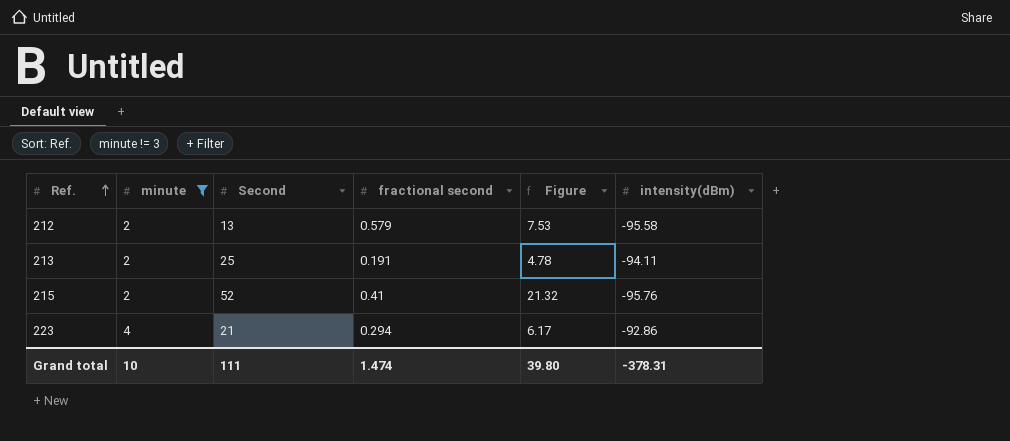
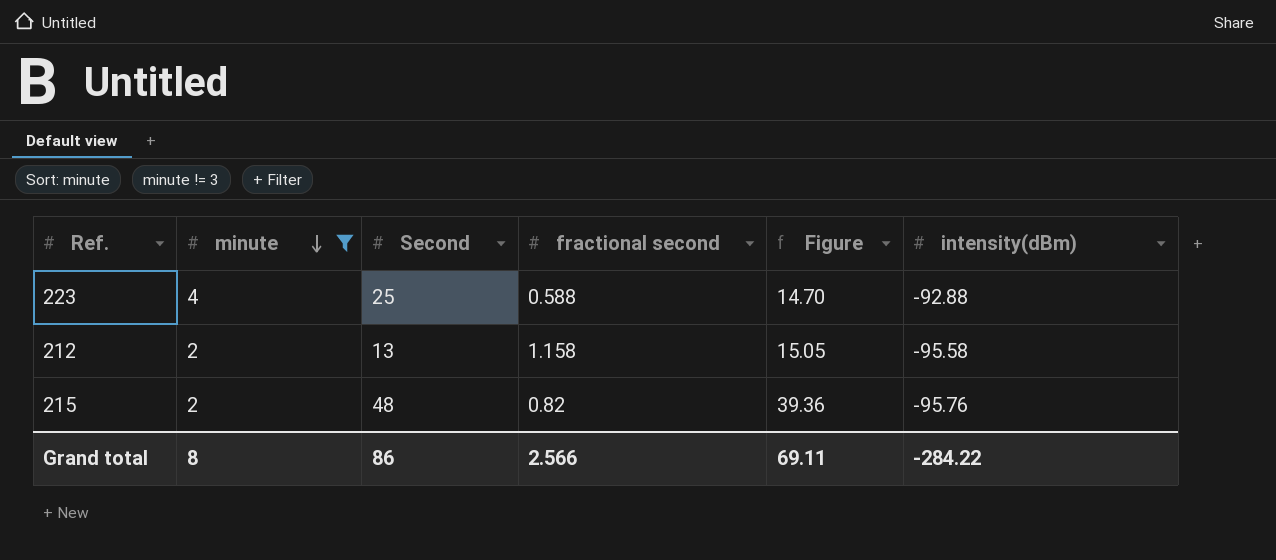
row order: Ref. ascending -> minute descending
row 213: 2 | 25 | 0.191 | 4.78 | -94.11 -> none
223 | Second: 21 -> 25
223 | fractional second: 0.294 -> 0.588
223 | Figure: 6.17 -> 14.70
223 | intensity(dBm): -92.86 -> -92.88
212 | fractional second: 0.579 -> 1.158
212 | Figure: 7.53 -> 15.05
215 | Second: 52 -> 48
215 | fractional second: 0.41 -> 0.82
215 | Figure: 21.32 -> 39.36
Grand total | minute: 10 -> 8
Grand total | Second: 111 -> 86
Grand total | fractional second: 1.474 -> 2.566
Grand total | Figure: 39.80 -> 69.11
Grand total | intensity(dBm): -378.31 -> -284.22

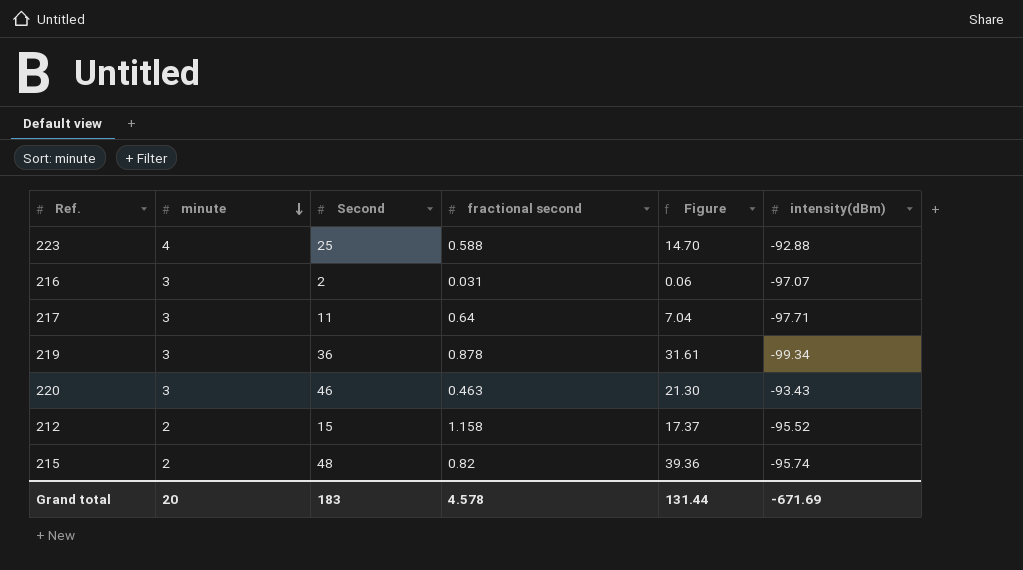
filter: minute != 3 -> none
212 | Second: 13 -> 15
212 | Figure: 15.05 -> 17.37
212 | intensity(dBm): -95.58 -> -95.52
215 | intensity(dBm): -95.76 -> -95.74
Grand total | minute: 8 -> 20
Grand total | Second: 86 -> 183
Grand total | fractional second: 2.566 -> 4.578
Grand total | Figure: 69.11 -> 131.44
Grand total | intensity(dBm): -284.22 -> -671.69

